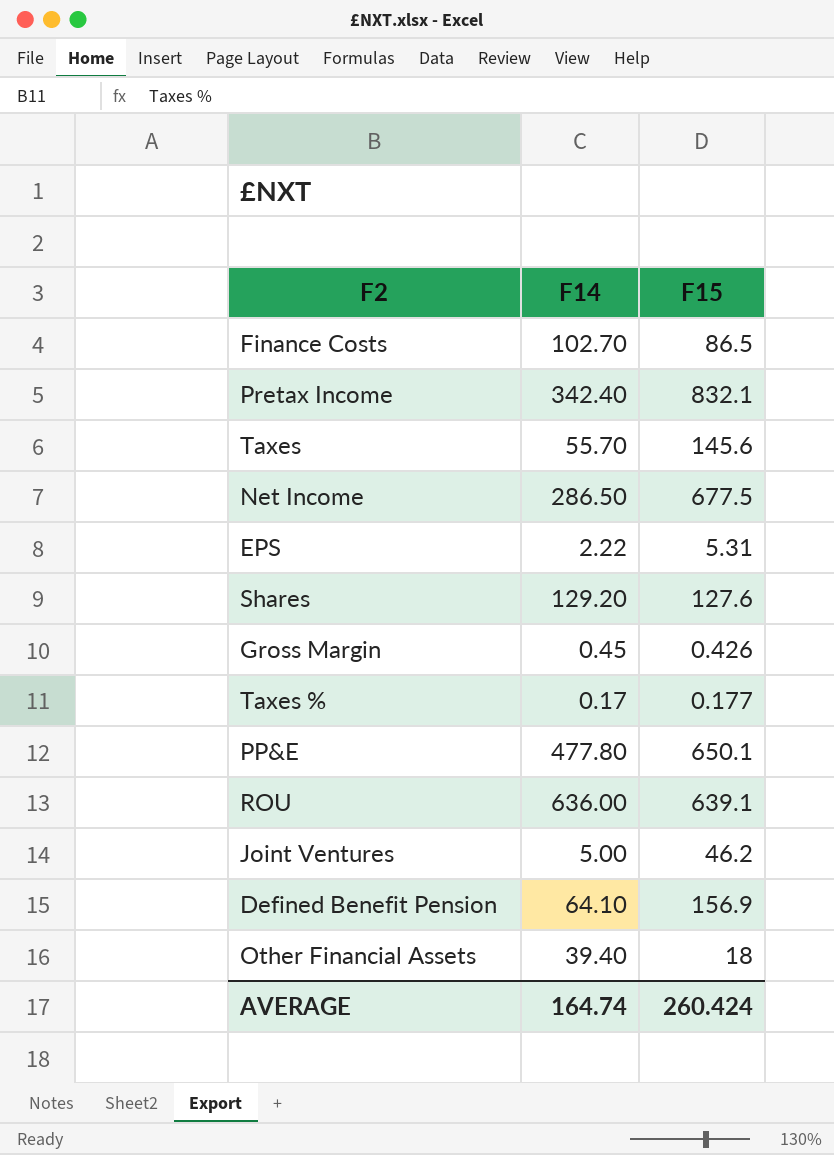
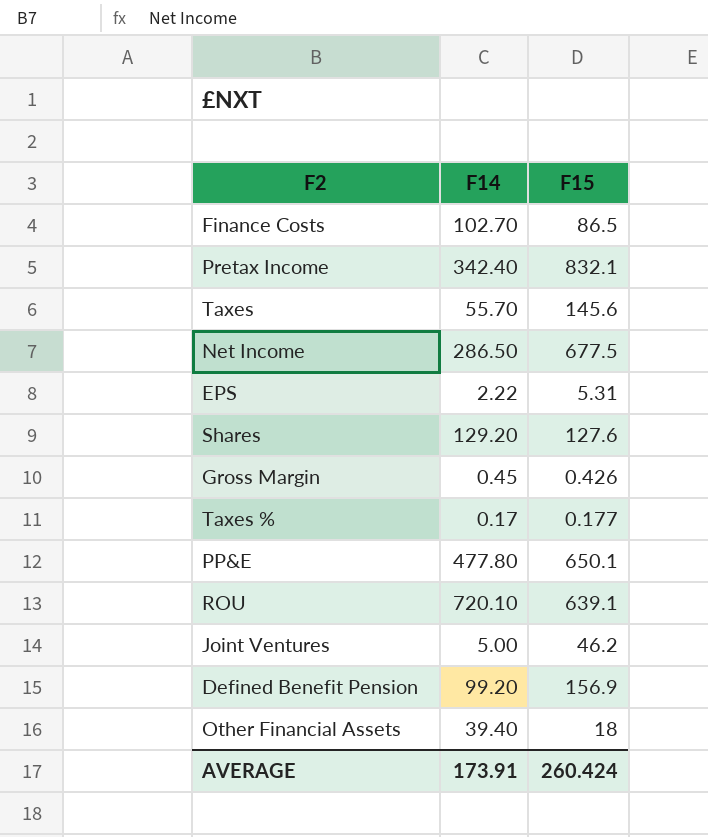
ROU | F14: 636.00 -> 720.10
Defined Benefit Pension | F14: 64.10 -> 99.20
AVERAGE | F14: 164.74 -> 173.91

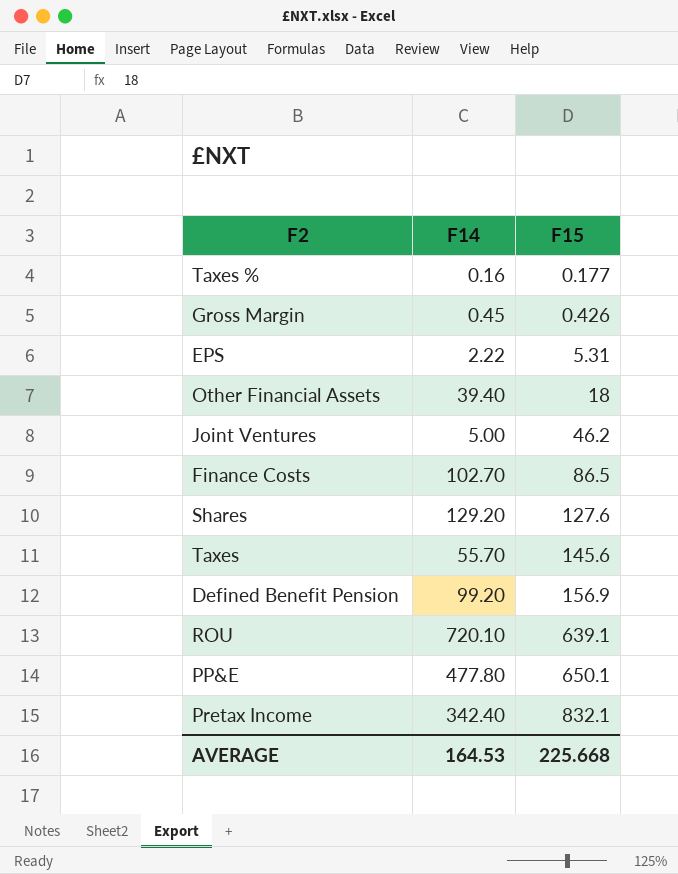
row order: none -> F15 ascending
row Net Income: 286.50 | 677.5 -> none
Taxes % | F14: 0.17 -> 0.16
AVERAGE | F14: 173.91 -> 164.53
AVERAGE | F15: 260.424 -> 225.668

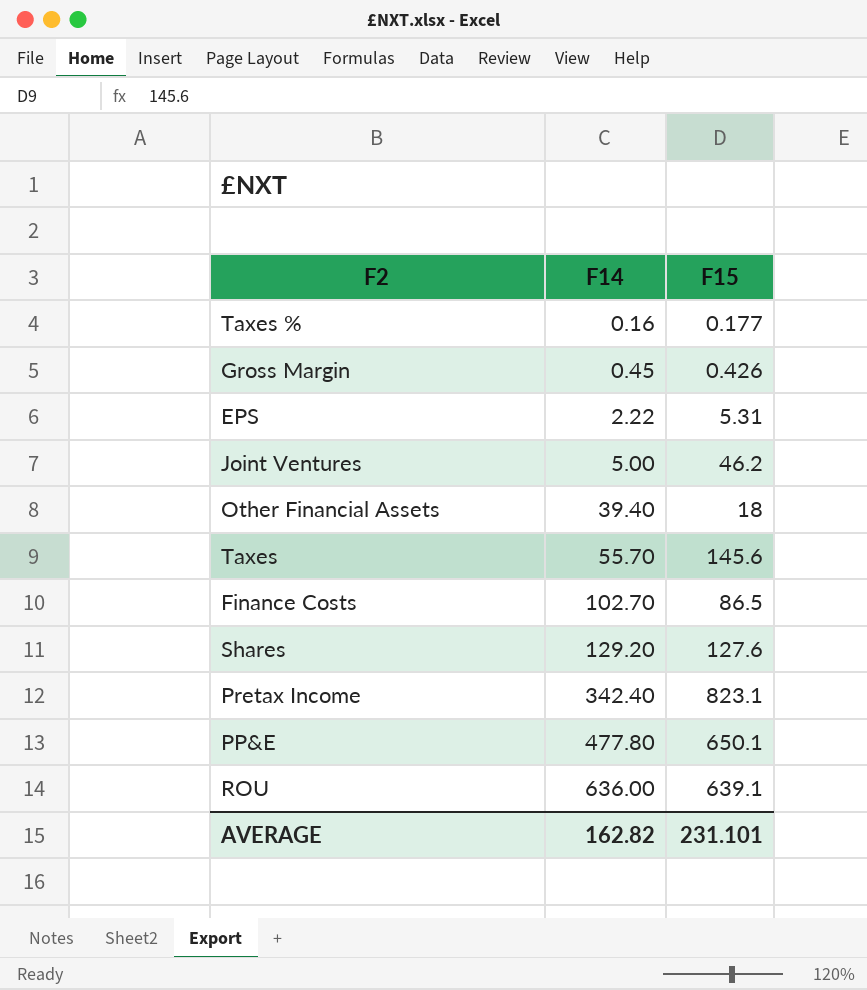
row order: F15 ascending -> F14 ascending
row Defined Benefit Pension: 99.20 | 156.9 -> none
Pretax Income | F15: 832.1 -> 823.1
ROU | F14: 720.10 -> 636.00
AVERAGE | F14: 164.53 -> 162.82
AVERAGE | F15: 225.668 -> 231.101

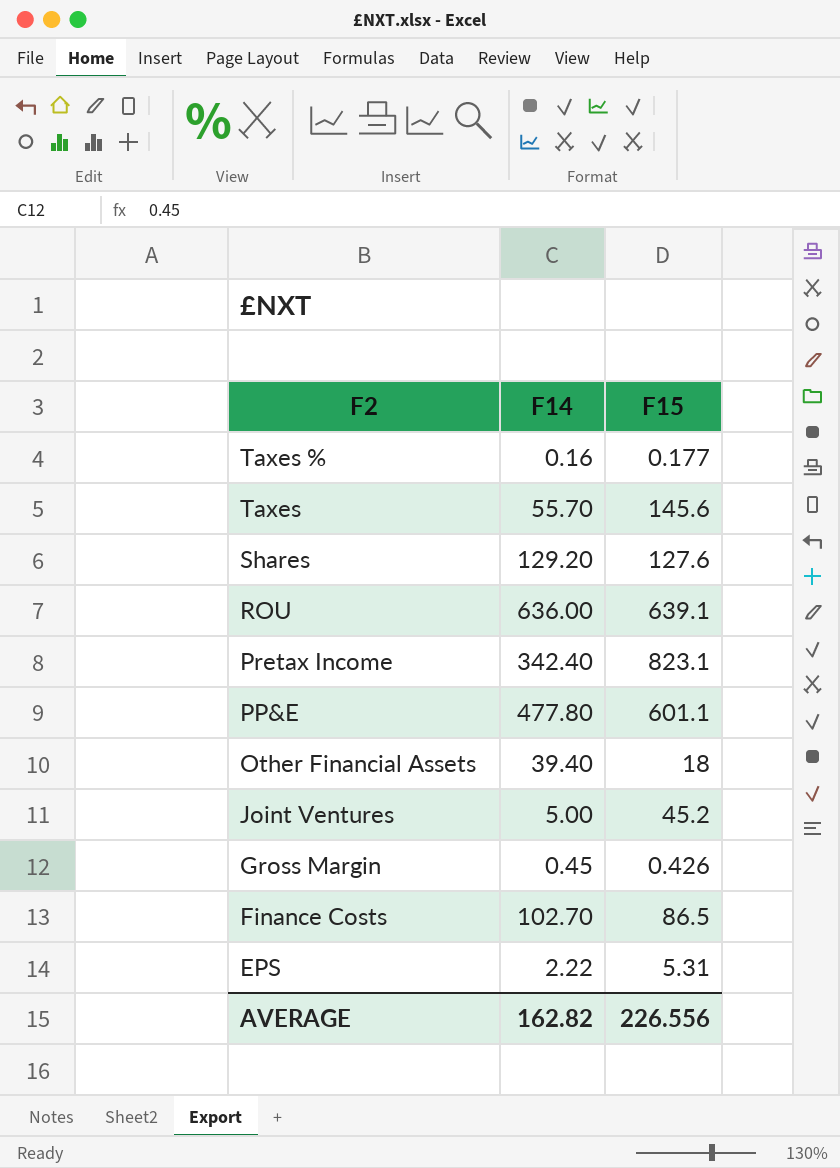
row order: F14 ascending -> F2 descending
PP&E | F15: 650.1 -> 601.1
Joint Ventures | F15: 46.2 -> 45.2
AVERAGE | F15: 231.101 -> 226.556

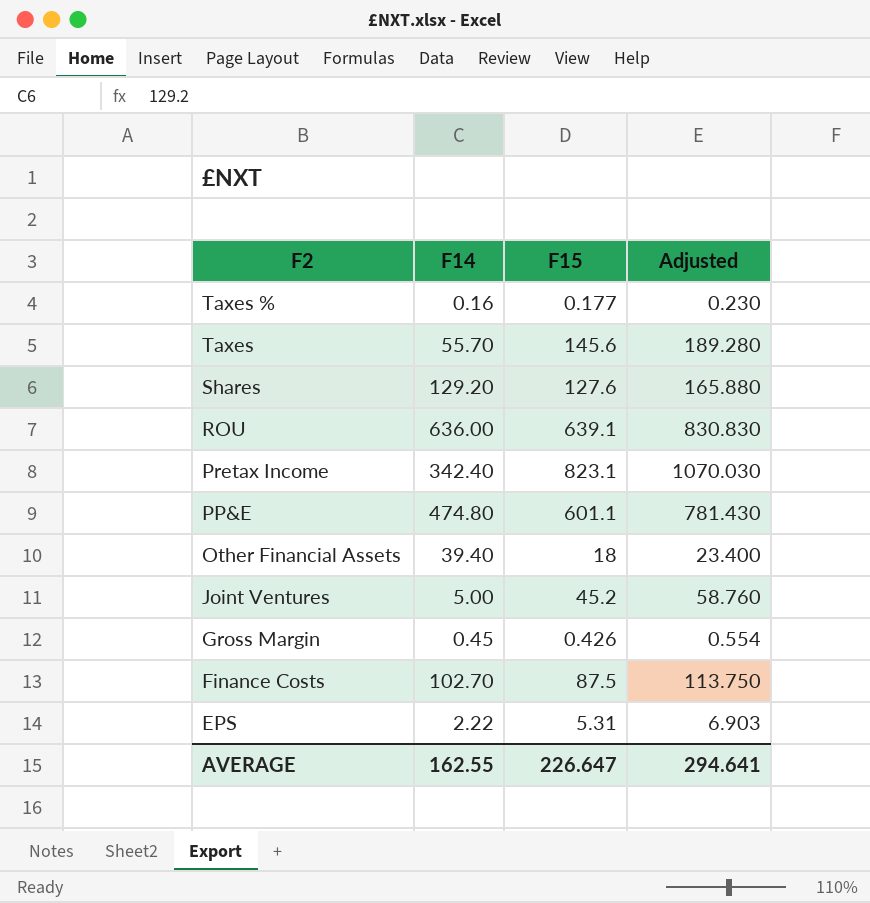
column Adjusted | formula: none -> [F15] * 1.3
PP&E | F14: 477.80 -> 474.80
Finance Costs | F15: 86.5 -> 87.5
AVERAGE | F14: 162.82 -> 162.55
AVERAGE | F15: 226.556 -> 226.647

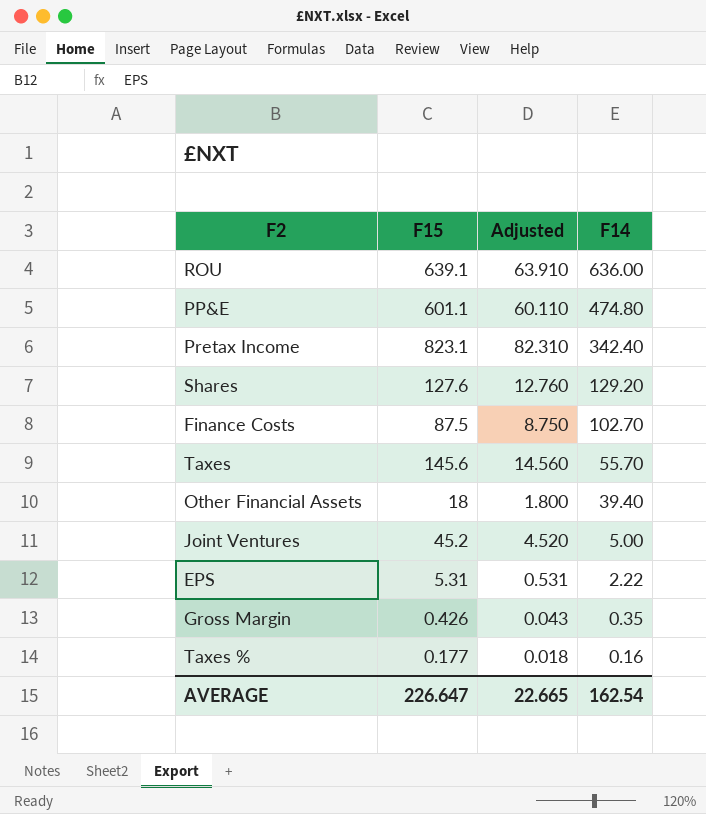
row order: F2 descending -> F14 descending
column Adjusted | formula: [F15] * 1.3 -> [F15] * 0.1
column F14 | position: 2 -> 4
Gross Margin | F14: 0.45 -> 0.35
AVERAGE | Adjusted: 294.641 -> 22.665
AVERAGE | F14: 162.55 -> 162.54

